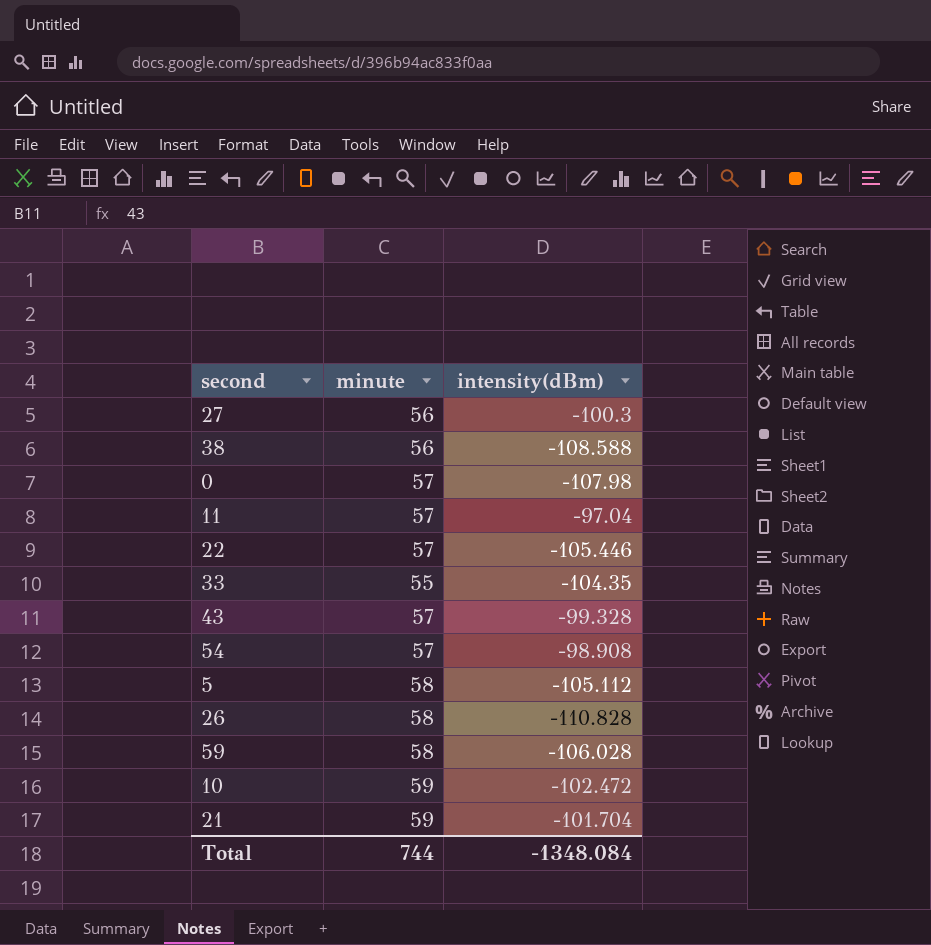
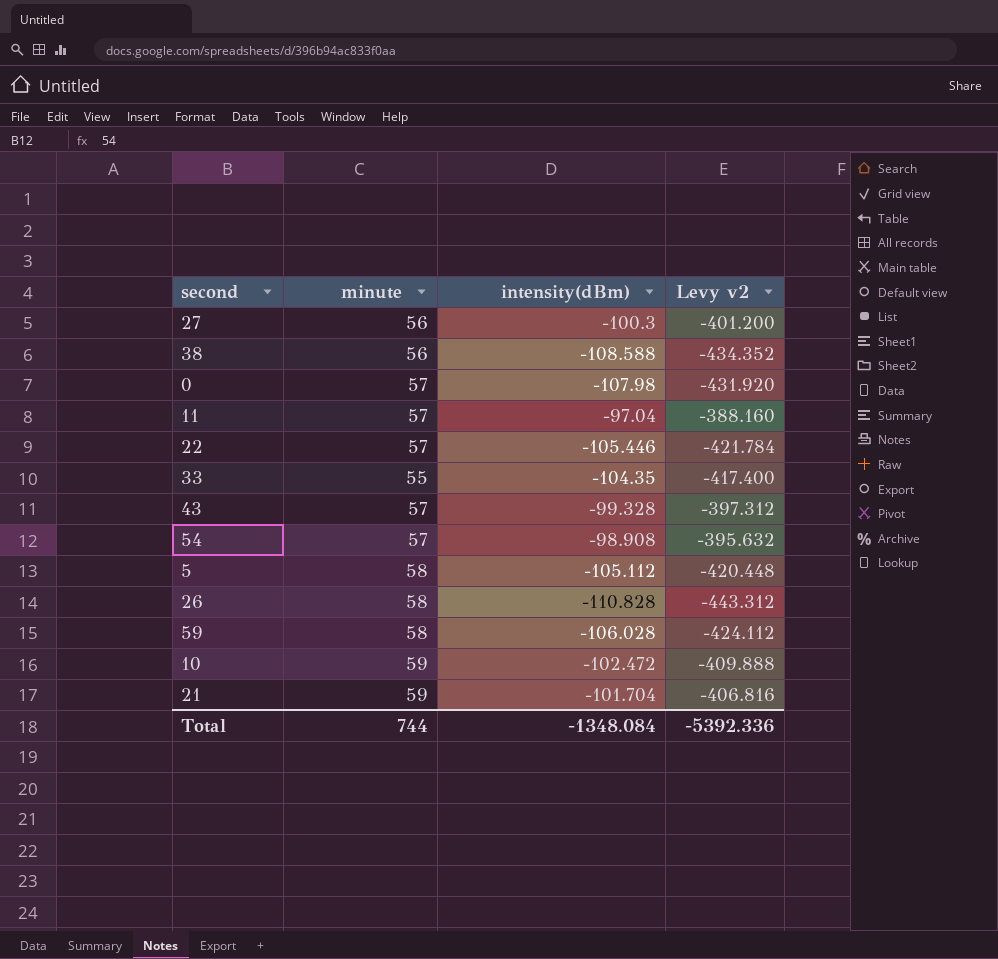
column Levy v2 | formula: none -> [intensity(dBm)] * 4

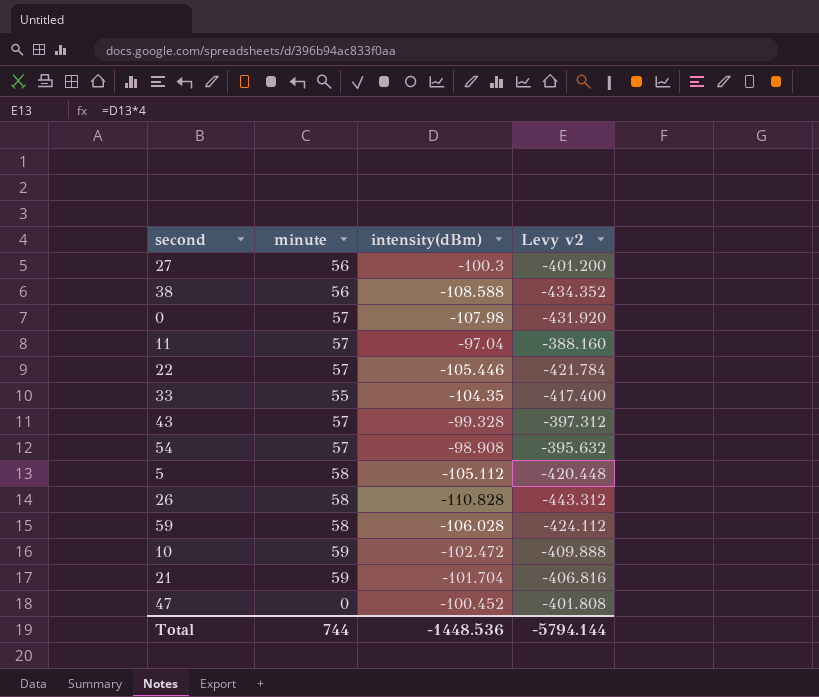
row 47: none -> 0 | -100.452 | -401.808
Total | intensity(dBm): -1348.084 -> -1448.536
Total | Levy v2: -5392.336 -> -5794.144

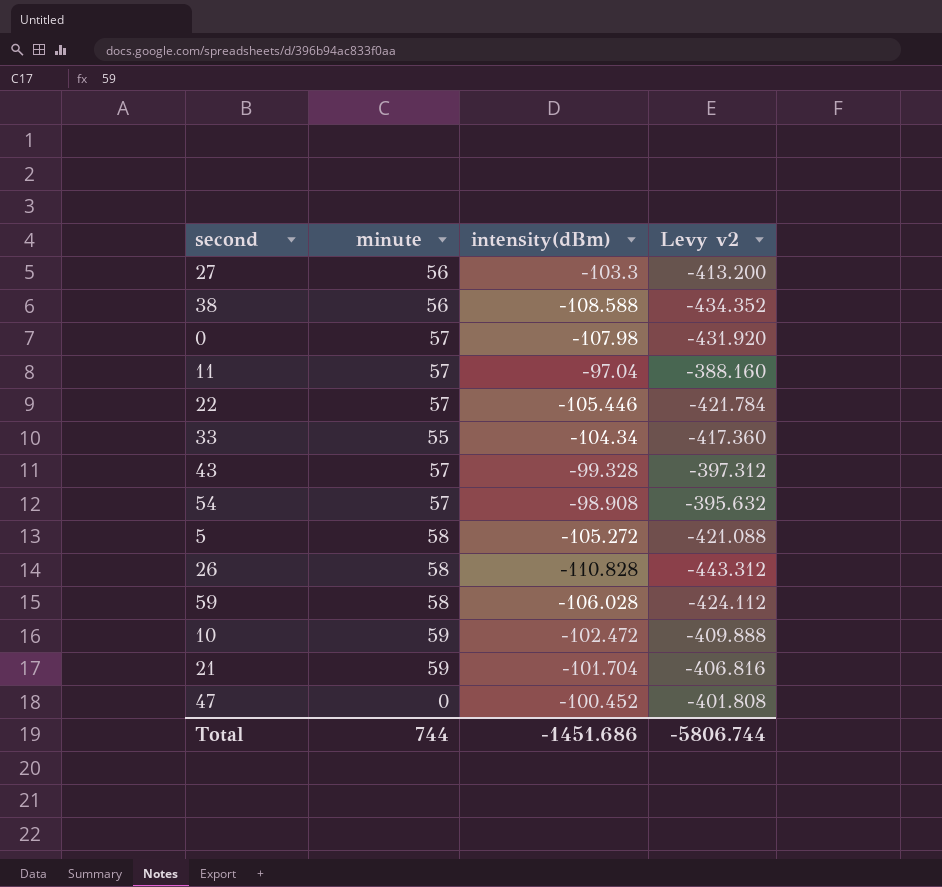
27 | intensity(dBm): -100.3 -> -103.3
27 | Levy v2: -401.200 -> -413.200
33 | intensity(dBm): -104.35 -> -104.34
33 | Levy v2: -417.400 -> -417.360
5 | intensity(dBm): -105.112 -> -105.272
5 | Levy v2: -420.448 -> -421.088
Total | intensity(dBm): -1448.536 -> -1451.686
Total | Levy v2: -5794.144 -> -5806.744

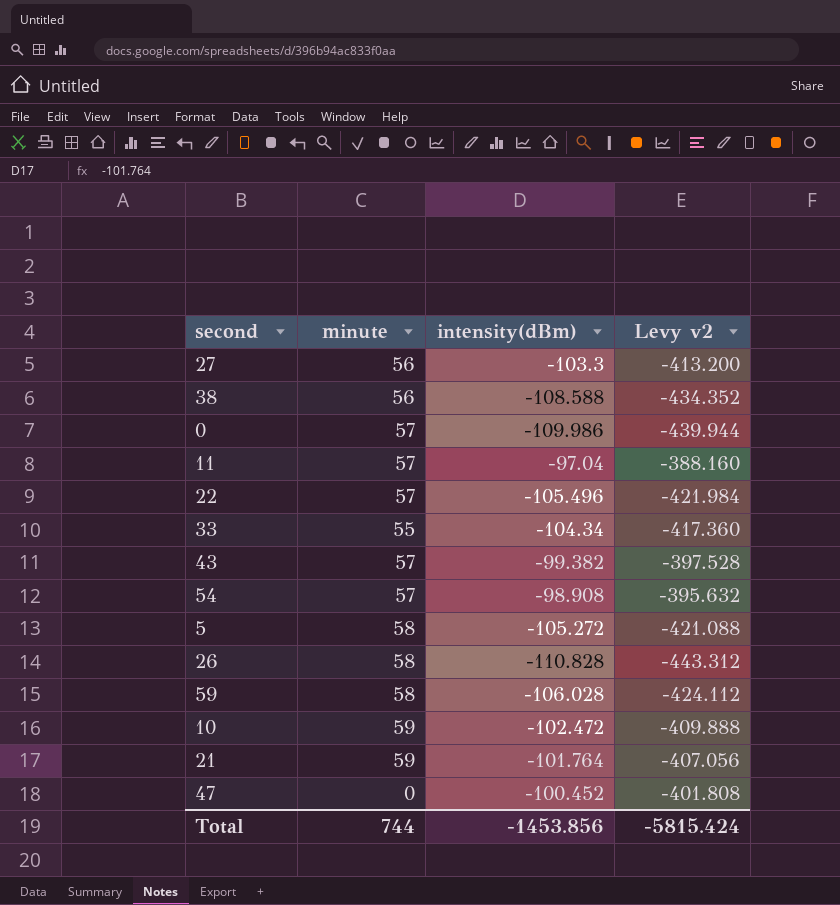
0 | intensity(dBm): -107.98 -> -109.986
0 | Levy v2: -431.920 -> -439.944
22 | intensity(dBm): -105.446 -> -105.496
22 | Levy v2: -421.784 -> -421.984
43 | intensity(dBm): -99.328 -> -99.382
43 | Levy v2: -397.312 -> -397.528
21 | intensity(dBm): -101.704 -> -101.764
21 | Levy v2: -406.816 -> -407.056
Total | intensity(dBm): -1451.686 -> -1453.856
Total | Levy v2: -5806.744 -> -5815.424

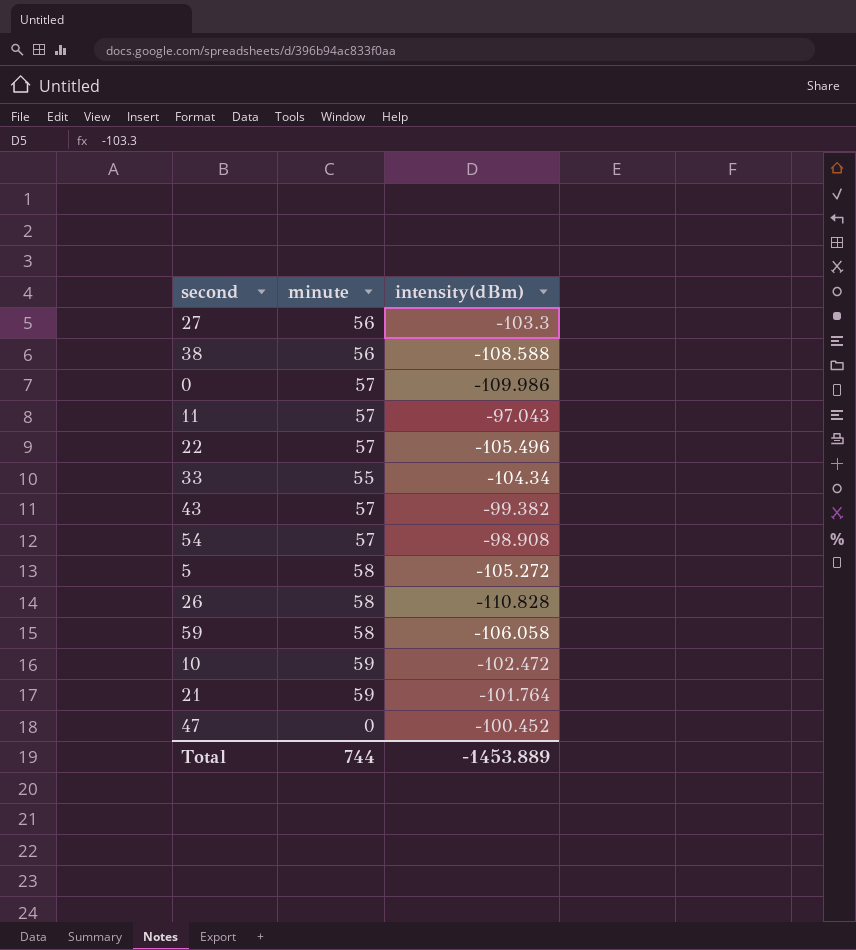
column Levy v2 | formula: [intensity(dBm)] * 4 -> none
11 | intensity(dBm): -97.04 -> -97.043
59 | intensity(dBm): -106.028 -> -106.058
Total | intensity(dBm): -1453.856 -> -1453.889

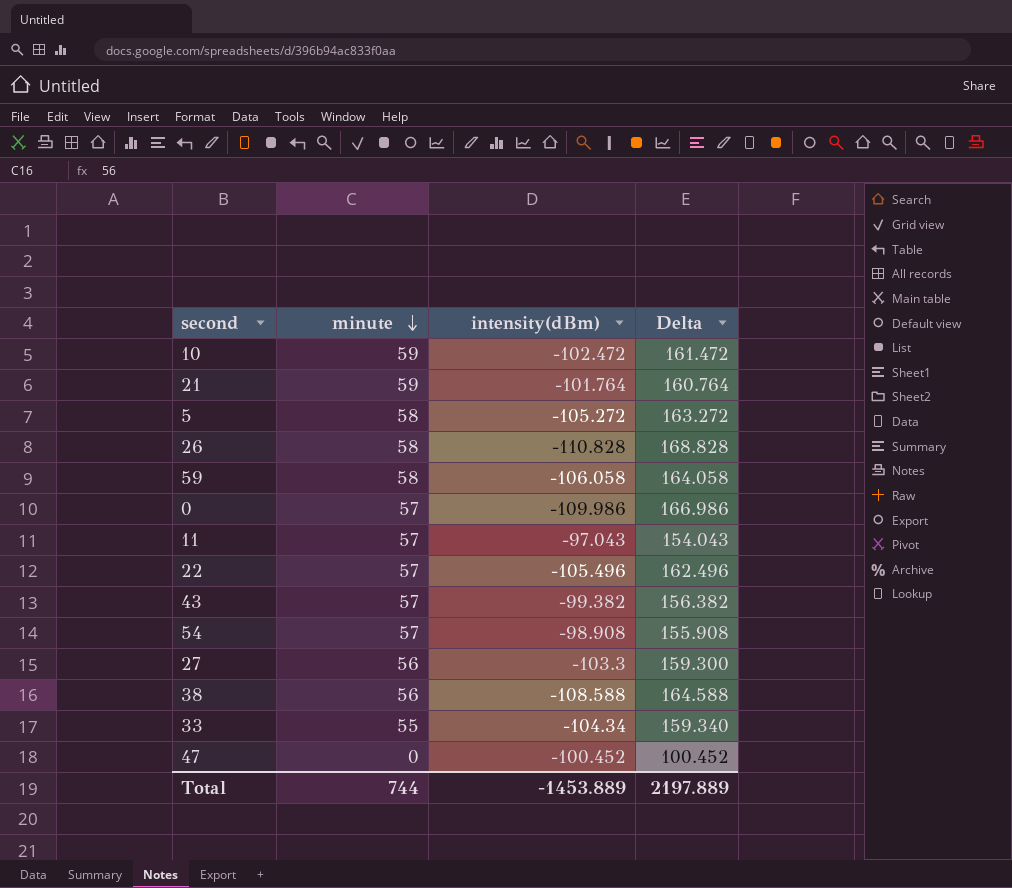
row order: none -> minute descending
column Delta | formula: none -> [minute] - [intensity(dBm)]

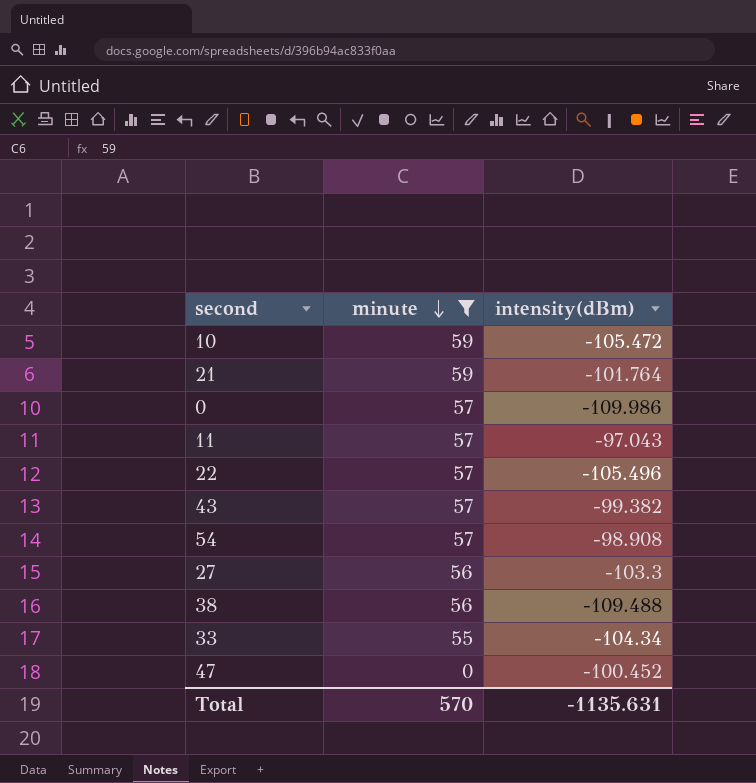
filter: none -> minute != 58
column Delta | formula: [minute] - [intensity(dBm)] -> none
10 | intensity(dBm): -102.472 -> -105.472
38 | intensity(dBm): -108.588 -> -109.488
Total | minute: 744 -> 570
Total | intensity(dBm): -1453.889 -> -1135.631

